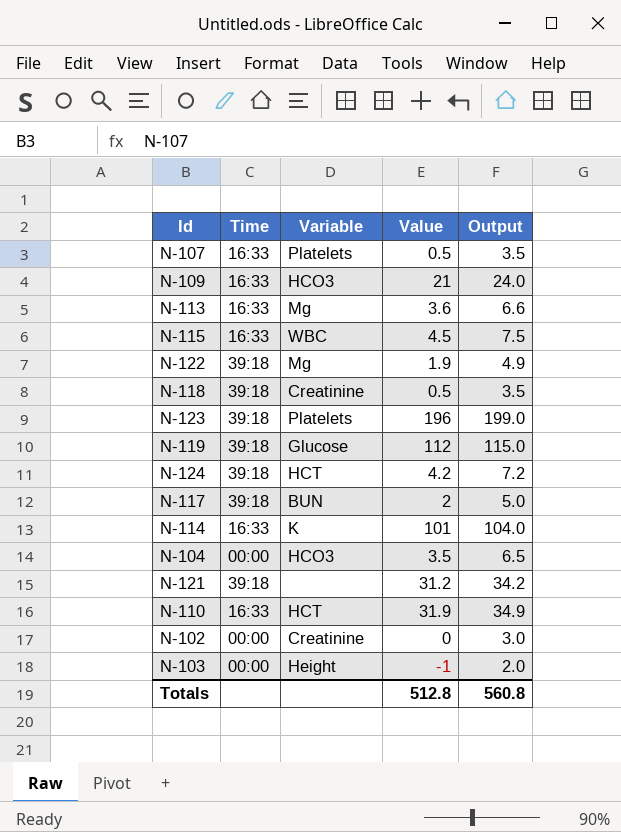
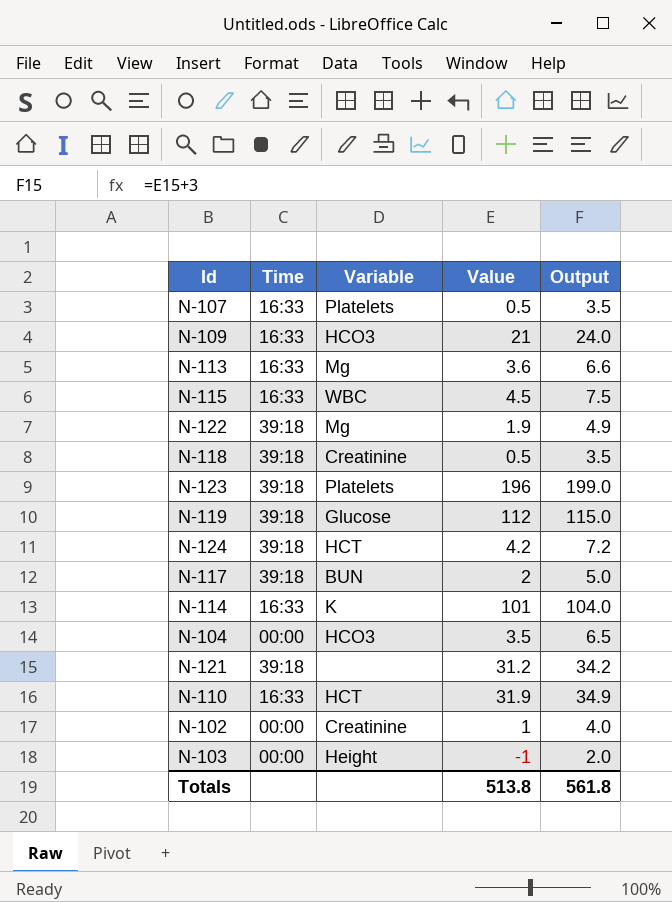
N-102 | Value: 0 -> 1
N-102 | Output: 3.0 -> 4.0
Totals | Value: 512.8 -> 513.8
Totals | Output: 560.8 -> 561.8

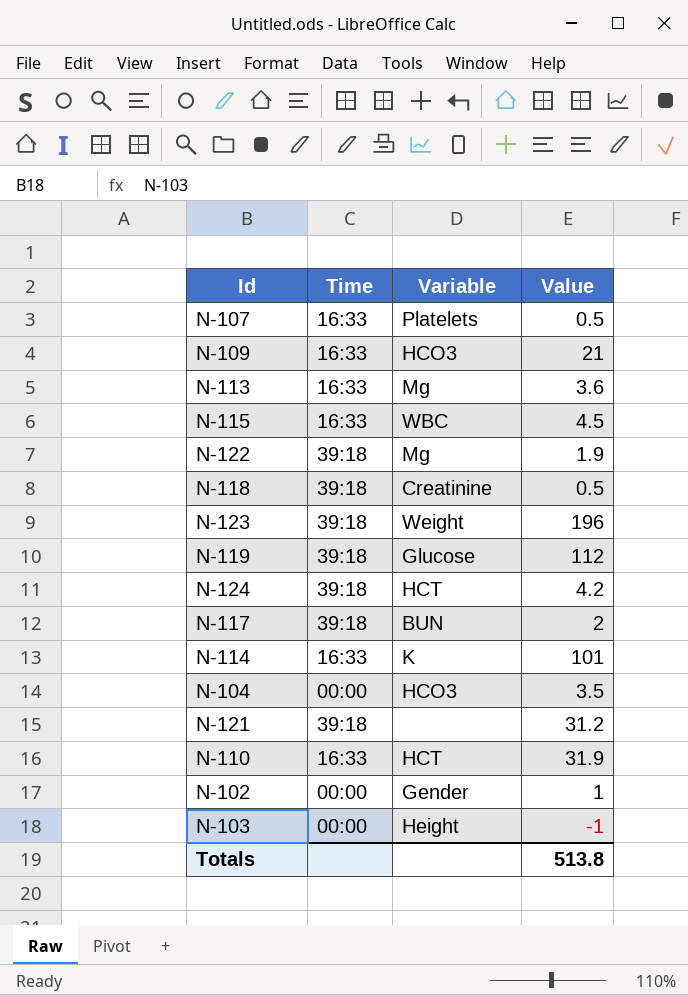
column Output | formula: [Value] + 3 -> none
N-123 | Variable: Platelets -> Weight
N-102 | Variable: Creatinine -> Gender

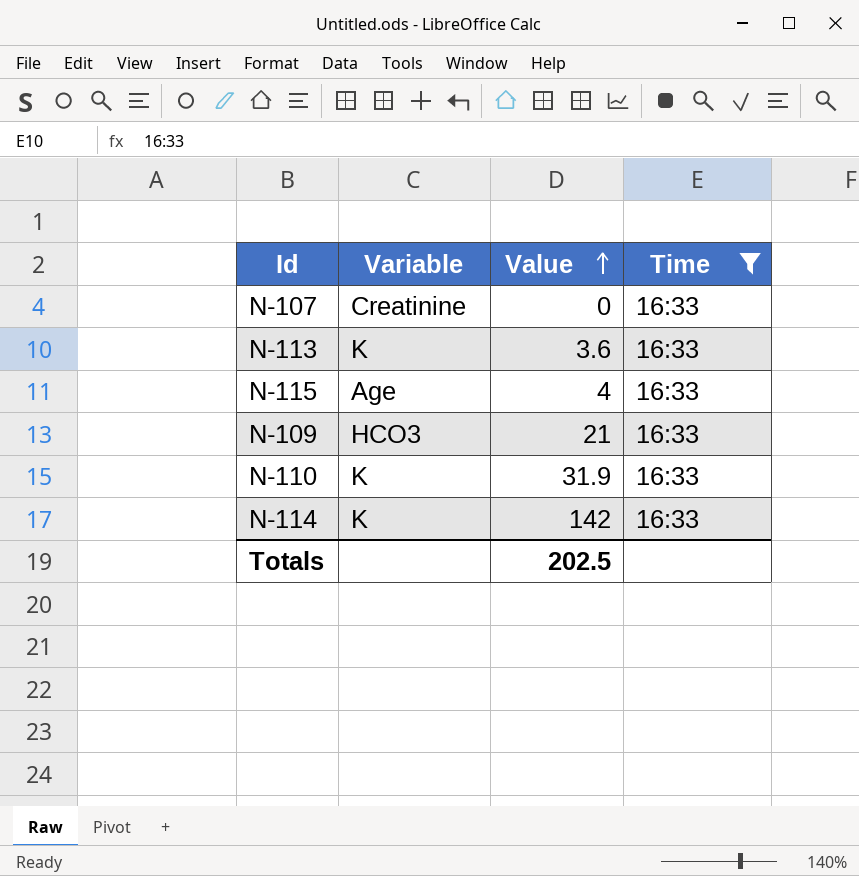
filter: none -> Time = 16:33
row order: none -> Value ascending
column Time | position: 2 -> 4
N-107 | Variable: Platelets -> Creatinine
N-107 | Value: 0.5 -> 0
N-113 | Variable: Mg -> K
N-115 | Variable: WBC -> Age
N-115 | Value: 4.5 -> 4
N-110 | Variable: HCT -> K
N-114 | Value: 101 -> 142
Totals | Value: 513.8 -> 202.5

